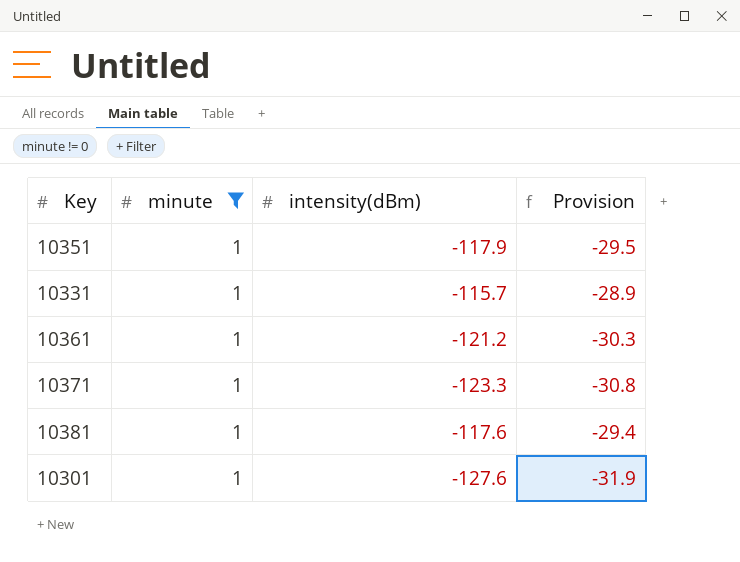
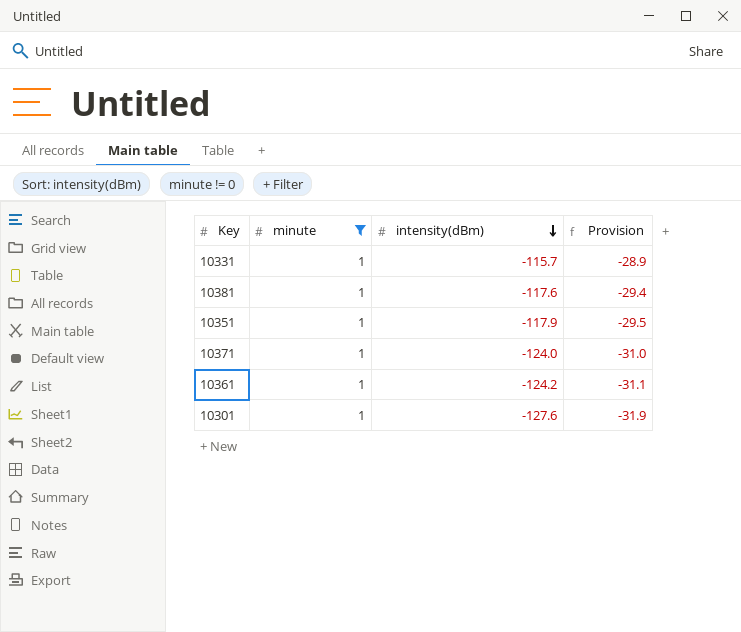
row order: none -> intensity(dBm) descending
10371 | intensity(dBm): -123.3 -> -124.0
10371 | Provision: -30.8 -> -31.0
10361 | intensity(dBm): -121.2 -> -124.2
10361 | Provision: -30.3 -> -31.1

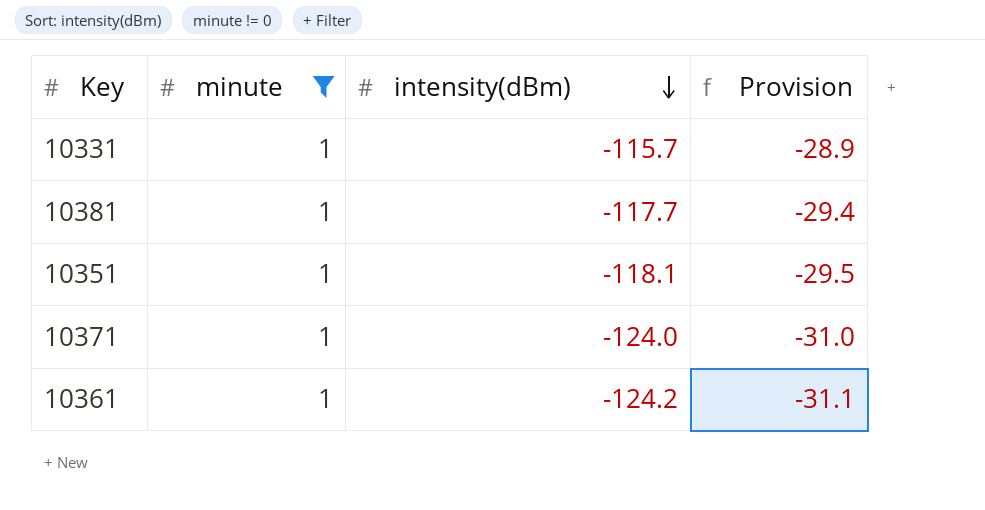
row 10301: 1 | -127.6 | -31.9 -> none
10381 | intensity(dBm): -117.6 -> -117.7
10351 | intensity(dBm): -117.9 -> -118.1

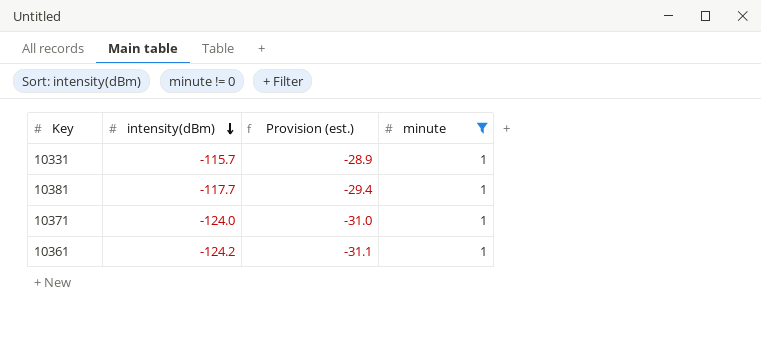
column name: Provision -> Provision (est.)
column minute | position: 2 -> 4
row 10351: 1 | -118.1 | -29.5 -> none

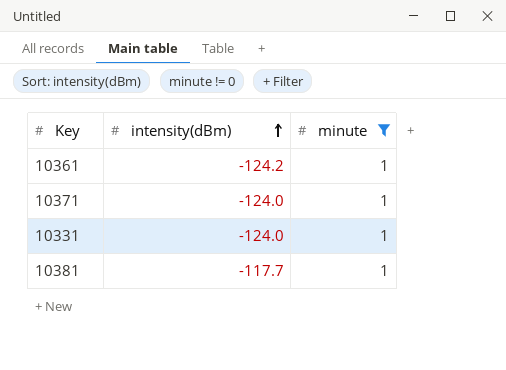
row order: intensity(dBm) descending -> intensity(dBm) ascending
column Provision (est.) | formula: [intensity(dBm)] * 0.25 -> none
10331 | intensity(dBm): -115.7 -> -124.0

